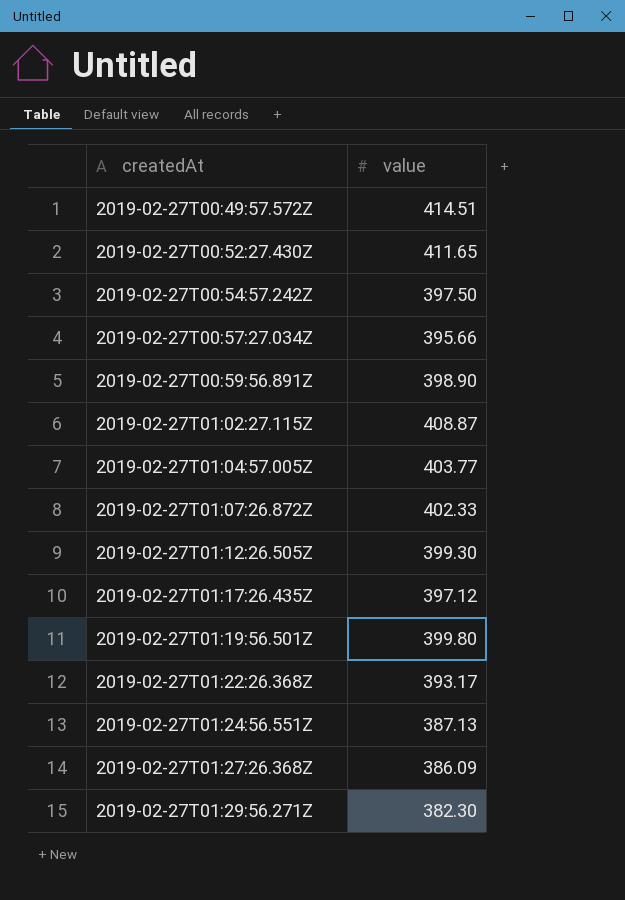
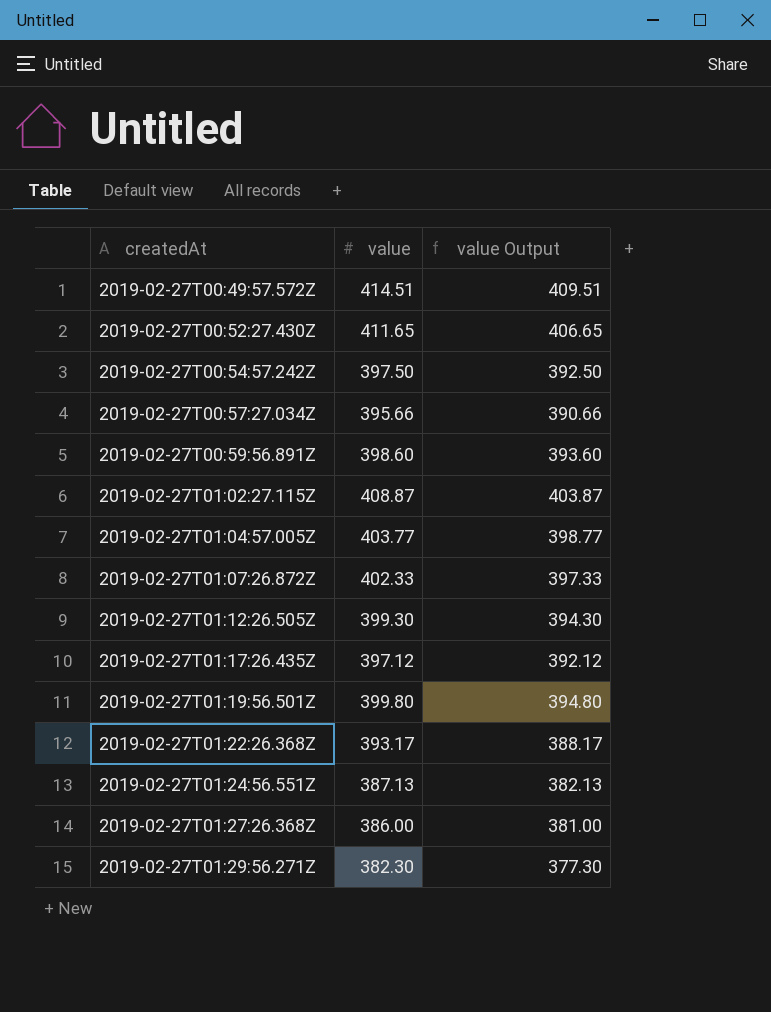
column value Output | formula: none -> [value] - 5
2019-02-27T00:59:56.891Z | value: 398.90 -> 398.60
2019-02-27T01:27:26.368Z | value: 386.09 -> 386.00

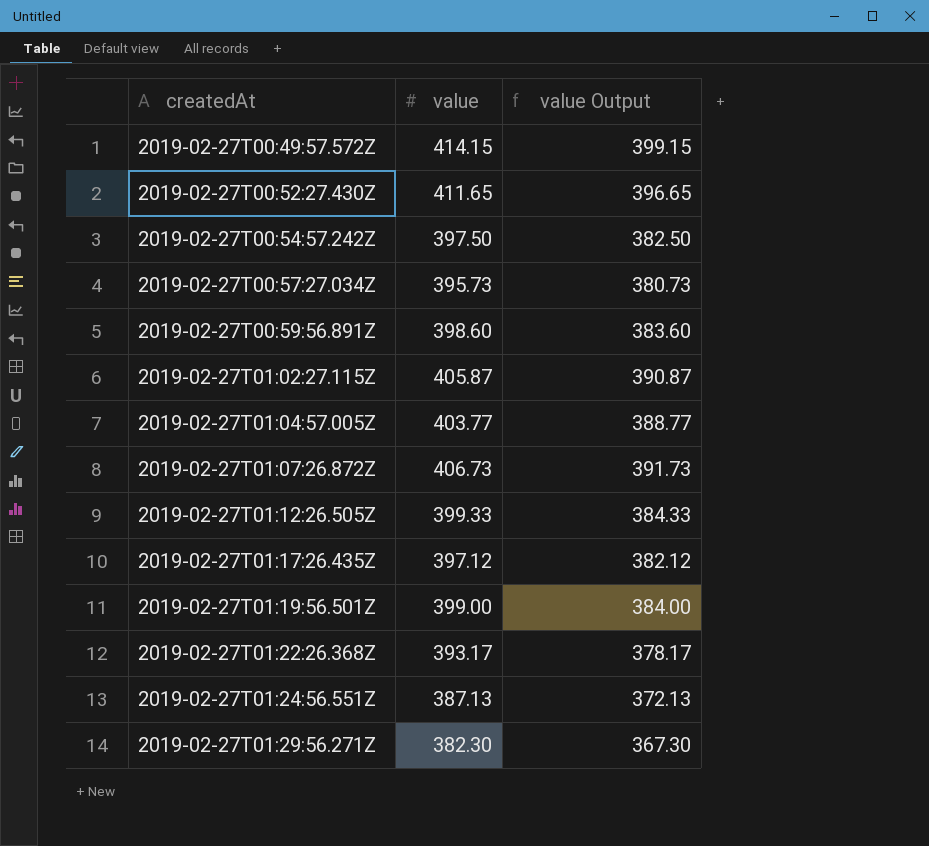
column value Output | formula: [value] - 5 -> [value] - 15
row 2019-02-27T01:27:26.368Z: 386.00 | 381.00 -> none
2019-02-27T00:49:57.572Z | value: 414.51 -> 414.15
2019-02-27T00:57:27.034Z | value: 395.66 -> 395.73
2019-02-27T01:02:27.115Z | value: 408.87 -> 405.87
2019-02-27T01:07:26.872Z | value: 402.33 -> 406.73
2019-02-27T01:12:26.505Z | value: 399.30 -> 399.33
2019-02-27T01:19:56.501Z | value: 399.80 -> 399.00

